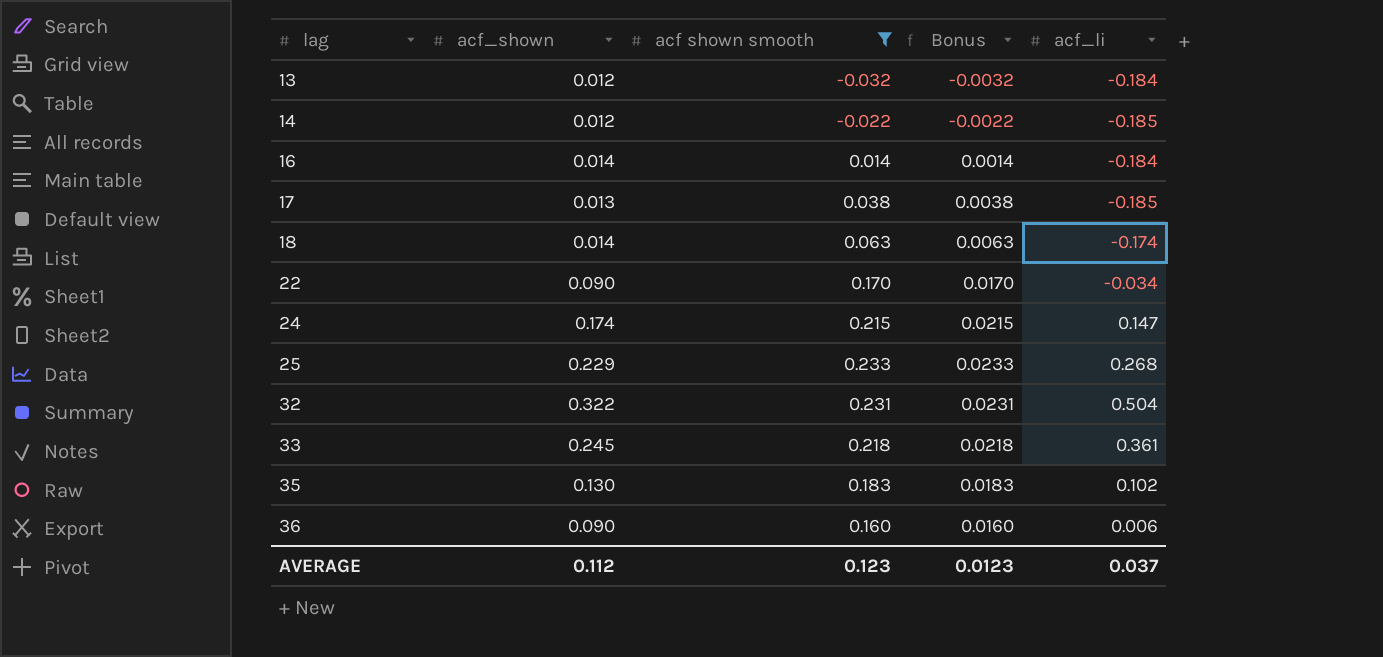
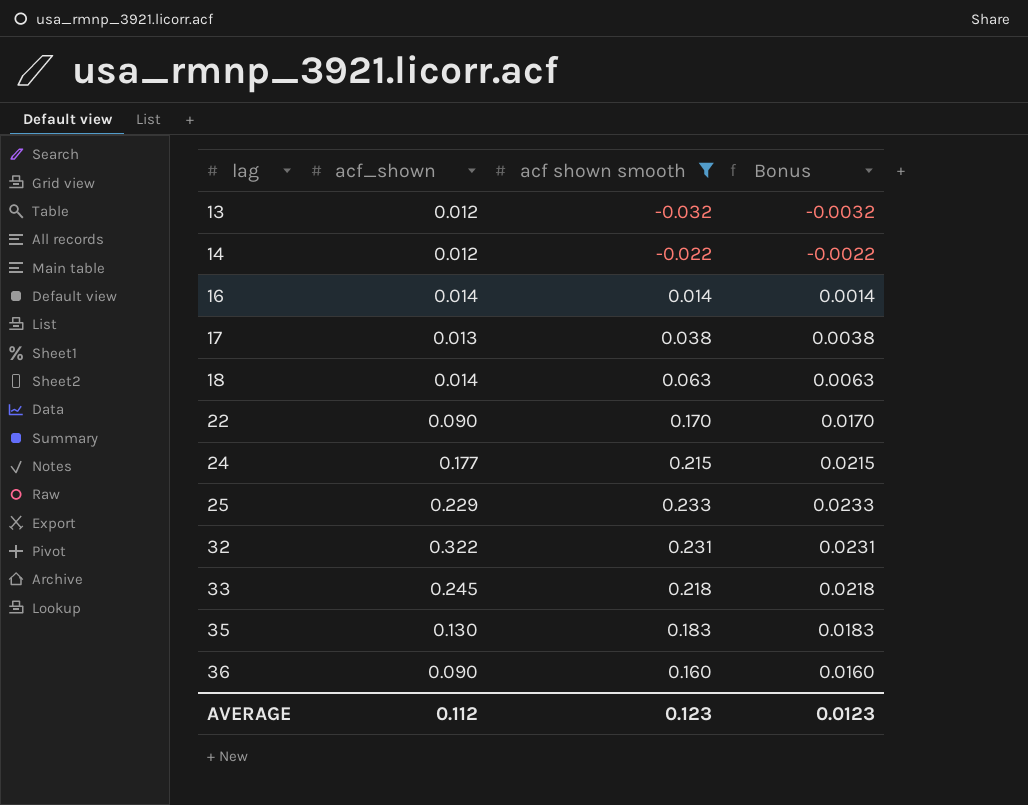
column acf_li | position: 5 -> none
24 | acf_shown: 0.174 -> 0.177

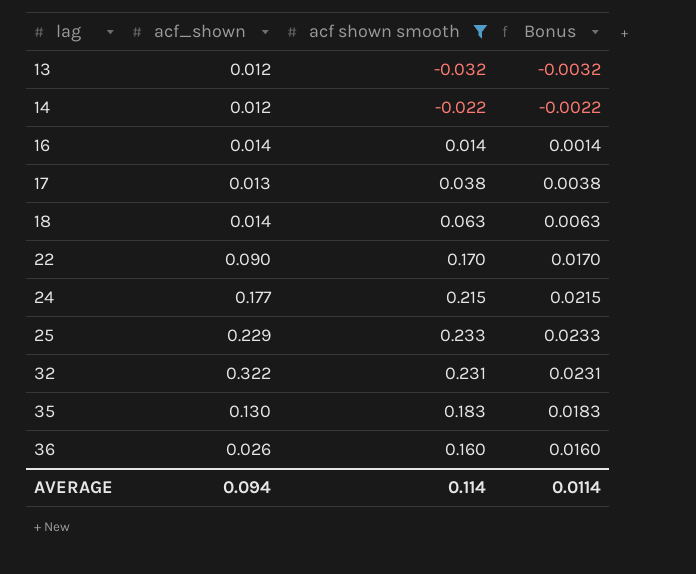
row 33: 0.245 | 0.218 | 0.0218 -> none
36 | acf_shown: 0.090 -> 0.026
AVERAGE | acf_shown: 0.112 -> 0.094
AVERAGE | acf shown smooth: 0.123 -> 0.114
AVERAGE | Bonus: 0.0123 -> 0.0114

